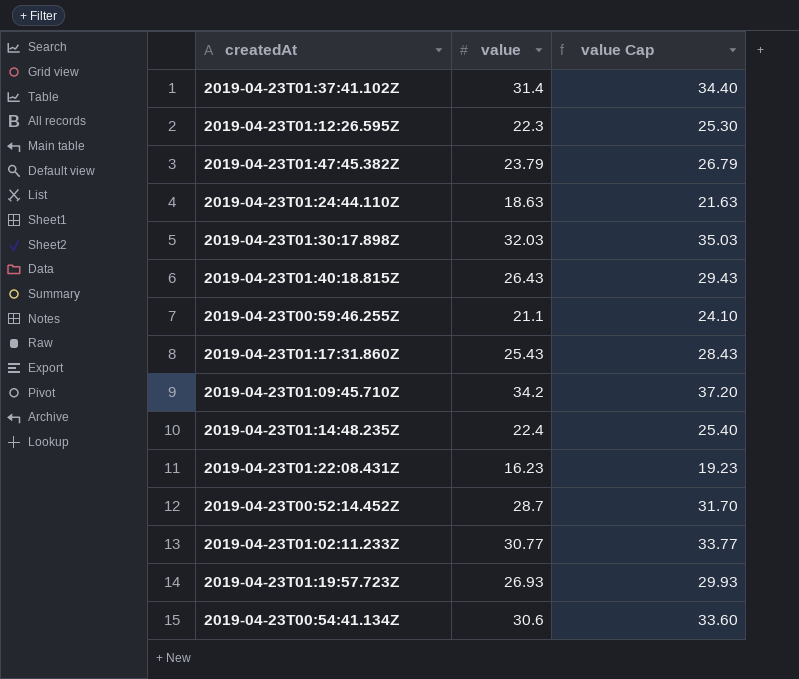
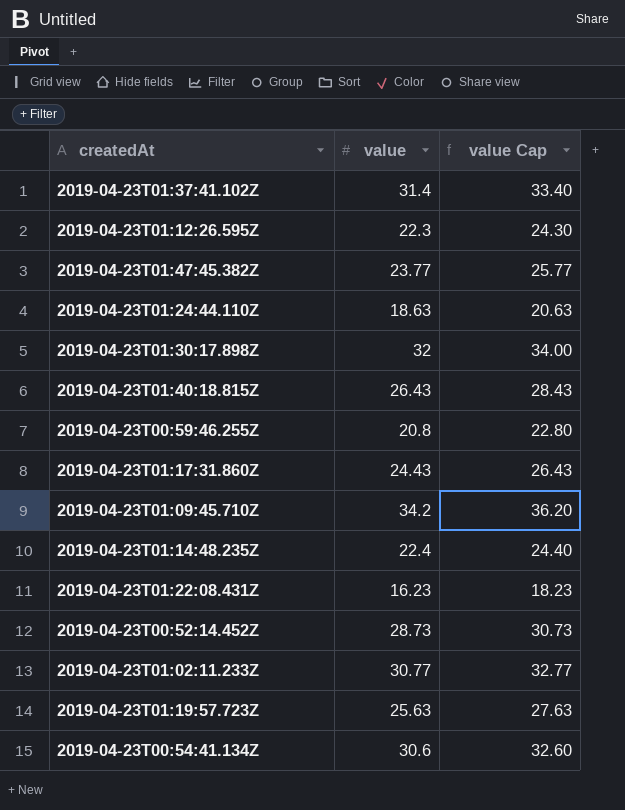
column value Cap | formula: [value] + 3 -> [value] + 2
2019-04-23T01:47:45.382Z | value: 23.79 -> 23.77
2019-04-23T01:30:17.898Z | value: 32.03 -> 32
2019-04-23T00:59:46.255Z | value: 21.1 -> 20.8
2019-04-23T01:17:31.860Z | value: 25.43 -> 24.43
2019-04-23T00:52:14.452Z | value: 28.7 -> 28.73
2019-04-23T01:19:57.723Z | value: 26.93 -> 25.63

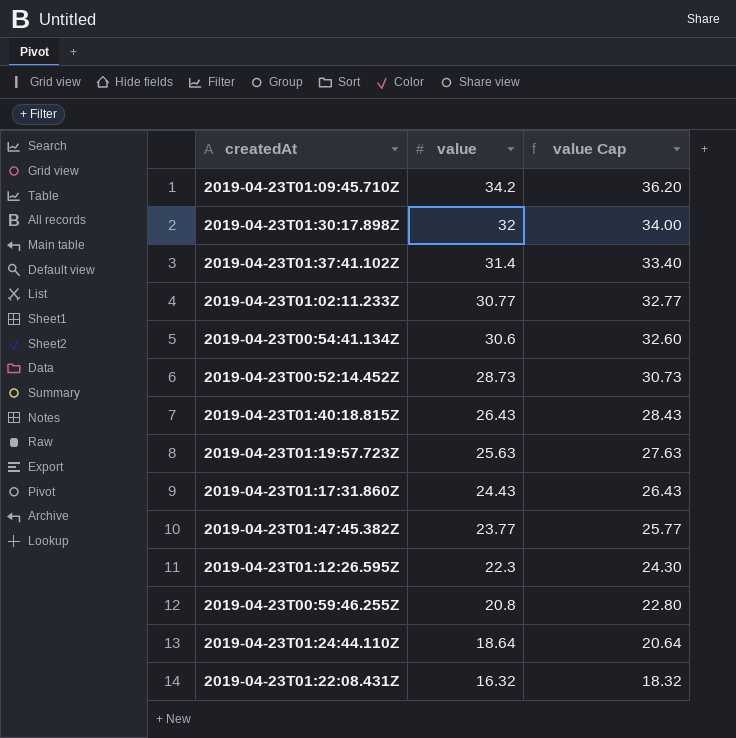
row order: none -> value descending
row 2019-04-23T01:14:48.235Z: 22.4 | 24.40 -> none
2019-04-23T01:24:44.110Z | value: 18.63 -> 18.64
2019-04-23T01:24:44.110Z | value Cap: 20.63 -> 20.64
2019-04-23T01:22:08.431Z | value: 16.23 -> 16.32
2019-04-23T01:22:08.431Z | value Cap: 18.23 -> 18.32

